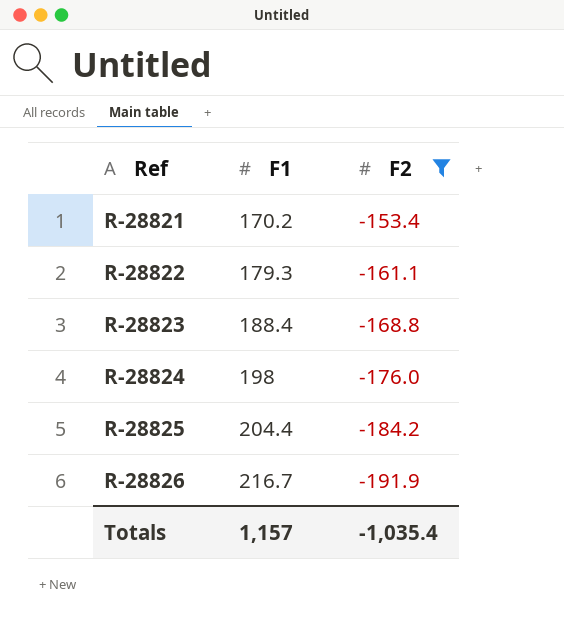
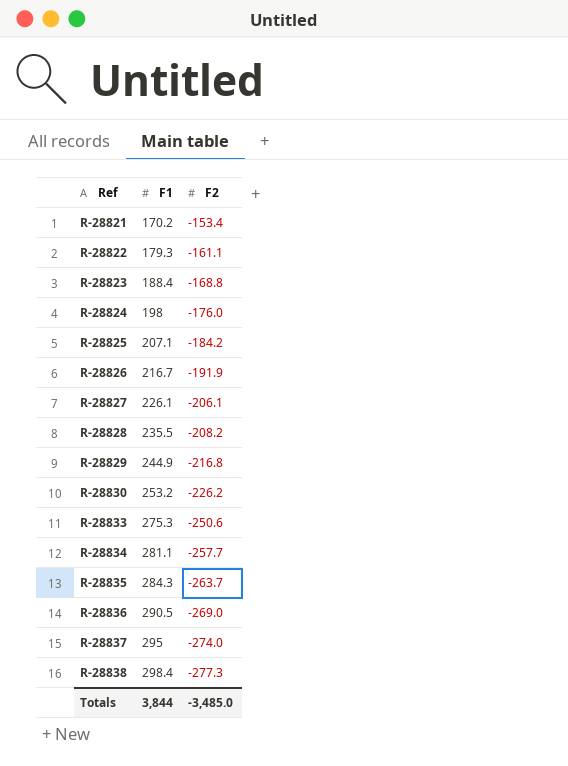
filter: F2 >= -191.9 -> none
R-28825 | F1: 204.4 -> 207.1
Totals | F1: 1,157 -> 3,844
Totals | F2: -1,035.4 -> -3,485.0

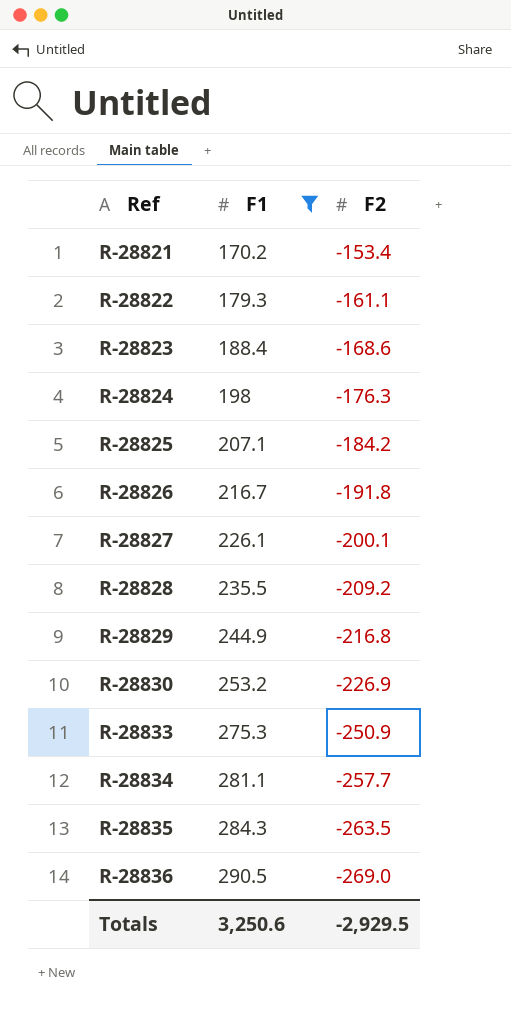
filter: none -> F1 <= 290.5
R-28823 | F2: -168.8 -> -168.6
R-28824 | F2: -176.0 -> -176.3
R-28826 | F2: -191.9 -> -191.8
R-28827 | F2: -206.1 -> -200.1
R-28828 | F2: -208.2 -> -209.2
R-28830 | F2: -226.2 -> -226.9
R-28833 | F2: -250.6 -> -250.9
R-28835 | F2: -263.7 -> -263.5
Totals | F1: 3,844 -> 3,250.6
Totals | F2: -3,485.0 -> -2,929.5

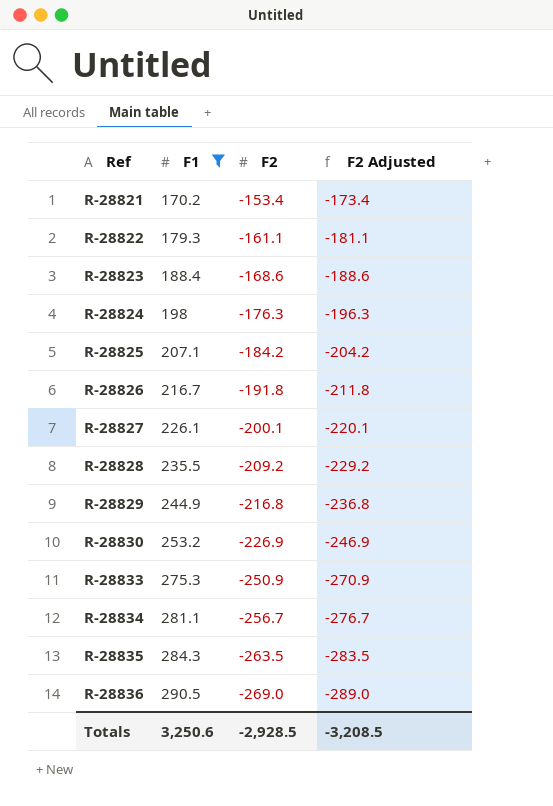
column F2 Adjusted | formula: none -> [F2] - 20
R-28834 | F2: -257.7 -> -256.7
Totals | F2: -2,929.5 -> -2,928.5

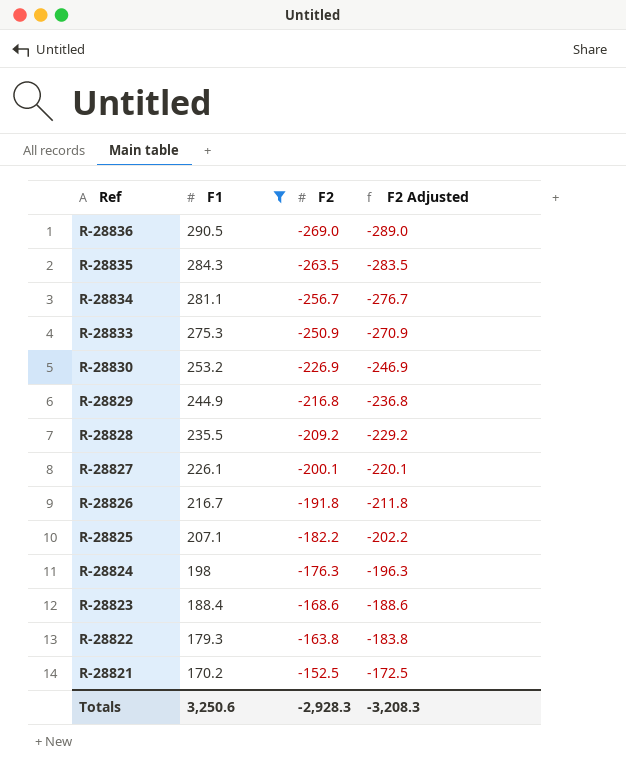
row order: Ref ascending -> Ref descending
R-28825 | F2: -184.2 -> -182.2
R-28825 | F2 Adjusted: -204.2 -> -202.2
R-28822 | F2: -161.1 -> -163.8
R-28822 | F2 Adjusted: -181.1 -> -183.8
R-28821 | F2: -153.4 -> -152.5
R-28821 | F2 Adjusted: -173.4 -> -172.5
Totals | F2: -2,928.5 -> -2,928.3
Totals | F2 Adjusted: -3,208.5 -> -3,208.3

